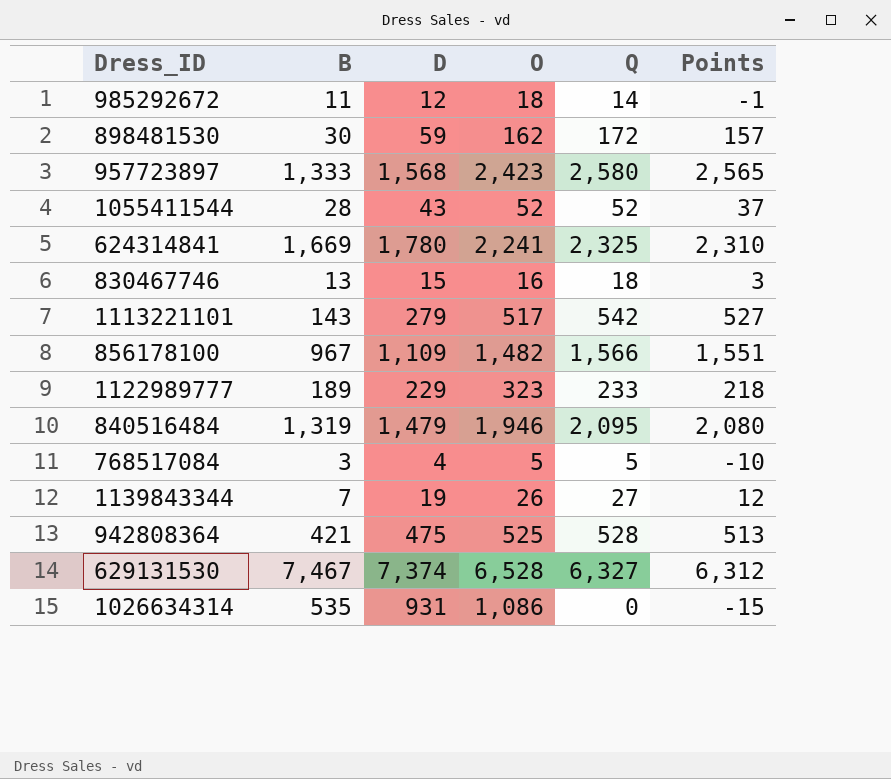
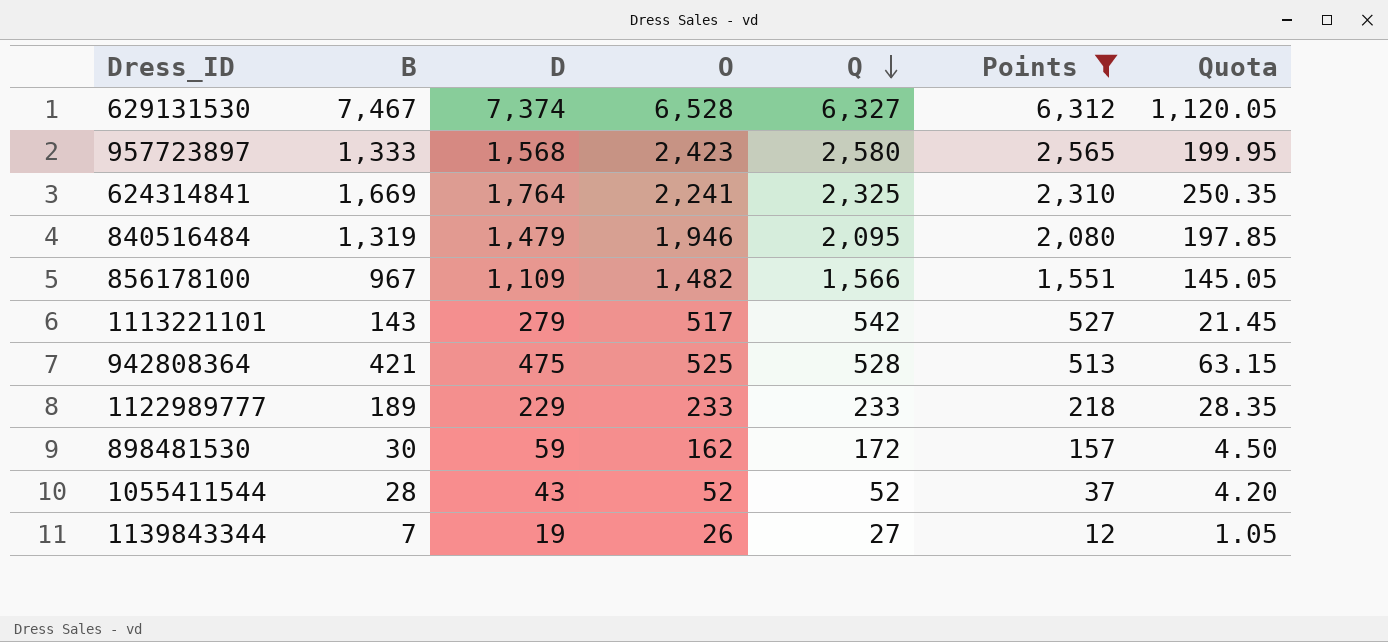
filter: none -> Points >= 12
row order: none -> Q descending
column Quota | formula: none -> [B] * 0.15
624314841 | D: 1,780 -> 1,764
1122989777 | O: 323 -> 233

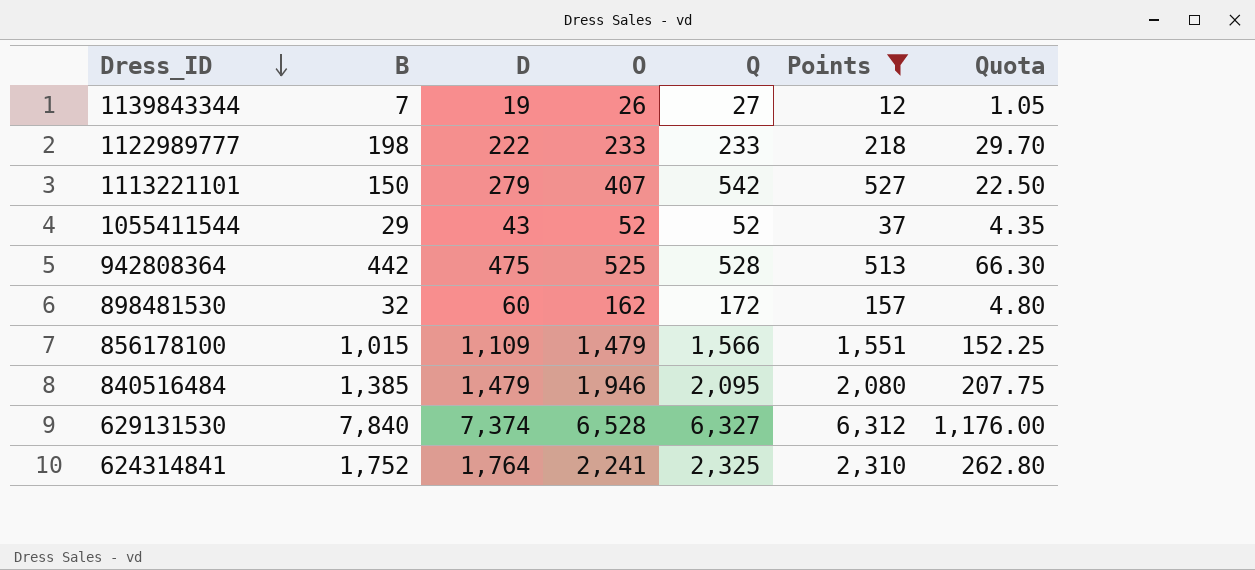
row order: Q descending -> Dress_ID descending
row 957723897: 1,333 | 1,568 | 2,423 | 2,580 | 2,565 | 199.95 -> none
1122989777 | B: 189 -> 198
1122989777 | D: 229 -> 222
1122989777 | Quota: 28.35 -> 29.70
1113221101 | B: 143 -> 150
1113221101 | O: 517 -> 407
1113221101 | Quota: 21.45 -> 22.50
1055411544 | B: 28 -> 29
1055411544 | Quota: 4.20 -> 4.35
942808364 | B: 421 -> 442
942808364 | Quota: 63.15 -> 66.30
898481530 | B: 30 -> 32
898481530 | D: 59 -> 60
898481530 | Quota: 4.50 -> 4.80
856178100 | B: 967 -> 1,015
856178100 | O: 1,482 -> 1,479
856178100 | Quota: 145.05 -> 152.25
840516484 | B: 1,319 -> 1,385
840516484 | Quota: 197.85 -> 207.75
629131530 | B: 7,467 -> 7,840
629131530 | Quota: 1,120.05 -> 1,176.00
624314841 | B: 1,669 -> 1,752
624314841 | Quota: 250.35 -> 262.80

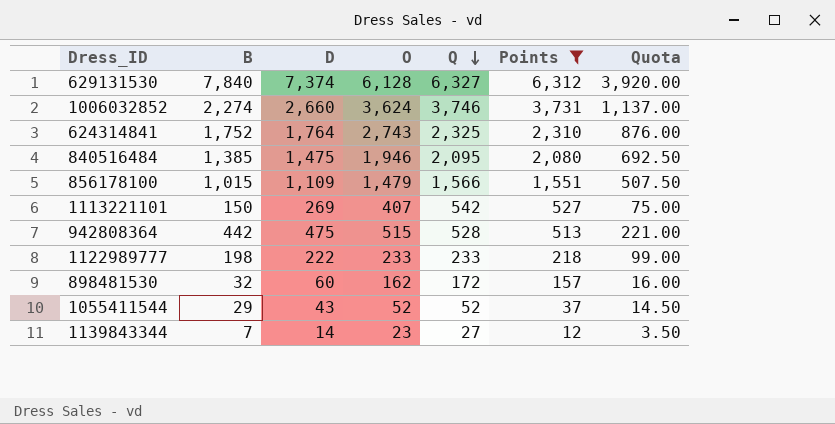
row order: Dress_ID descending -> Q descending
column Quota | formula: [B] * 0.15 -> [B] * 0.5
629131530 | O: 6,528 -> 6,128
row 1006032852: none -> 2,274 | 2,660 | 3,624 | 3,746 | 3,731 | 1,137.00
624314841 | O: 2,241 -> 2,743
840516484 | D: 1,479 -> 1,475
1113221101 | D: 279 -> 269
942808364 | O: 525 -> 515
1139843344 | D: 19 -> 14
1139843344 | O: 26 -> 23

